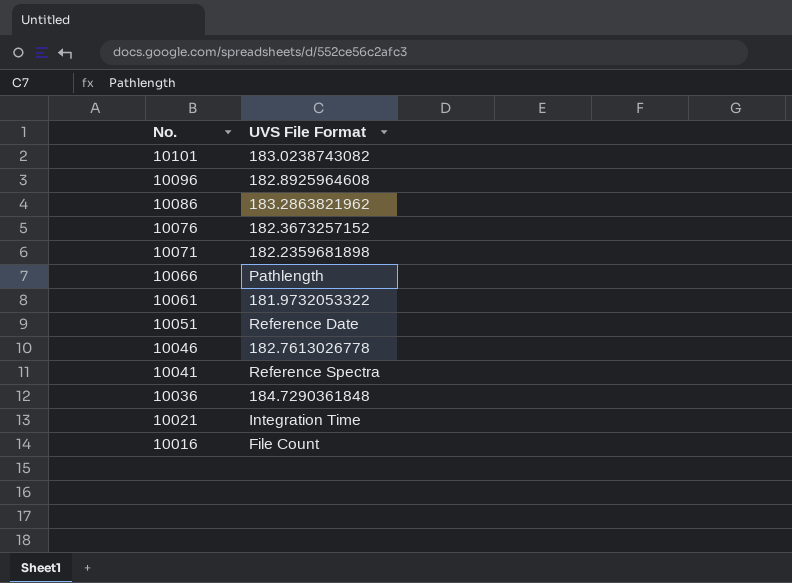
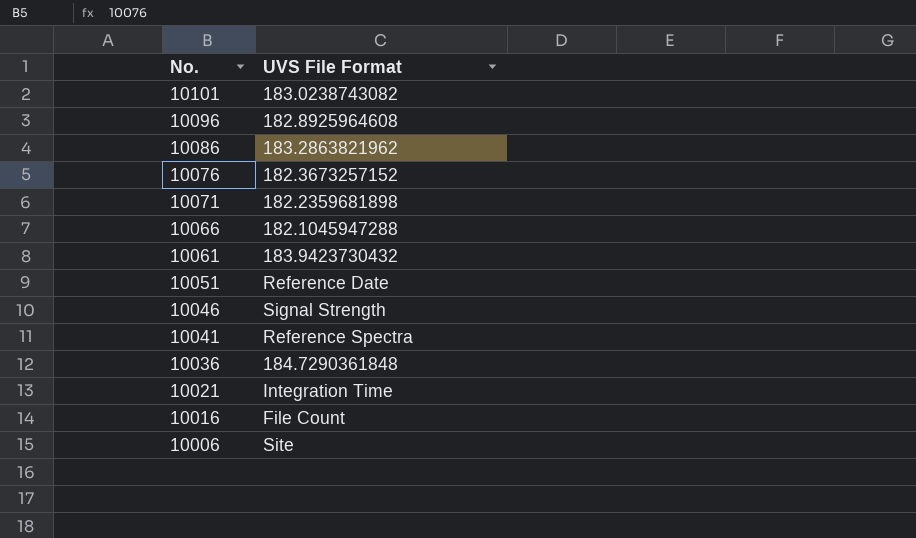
10066 | UVS File Format: Pathlength -> 182.1045947288
10061 | UVS File Format: 181.9732053322 -> 183.9423730432
10046 | UVS File Format: 182.7613026778 -> Signal Strength
row 10006: none -> Site

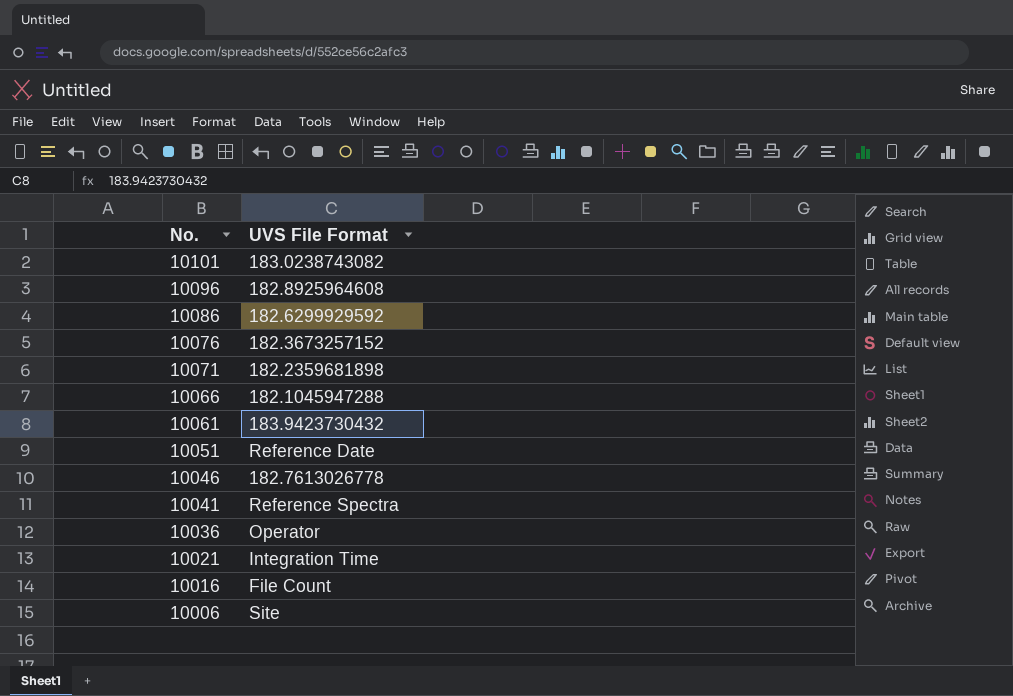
10086 | UVS File Format: 183.2863821962 -> 182.6299929592
10046 | UVS File Format: Signal Strength -> 182.7613026778
10036 | UVS File Format: 184.7290361848 -> Operator

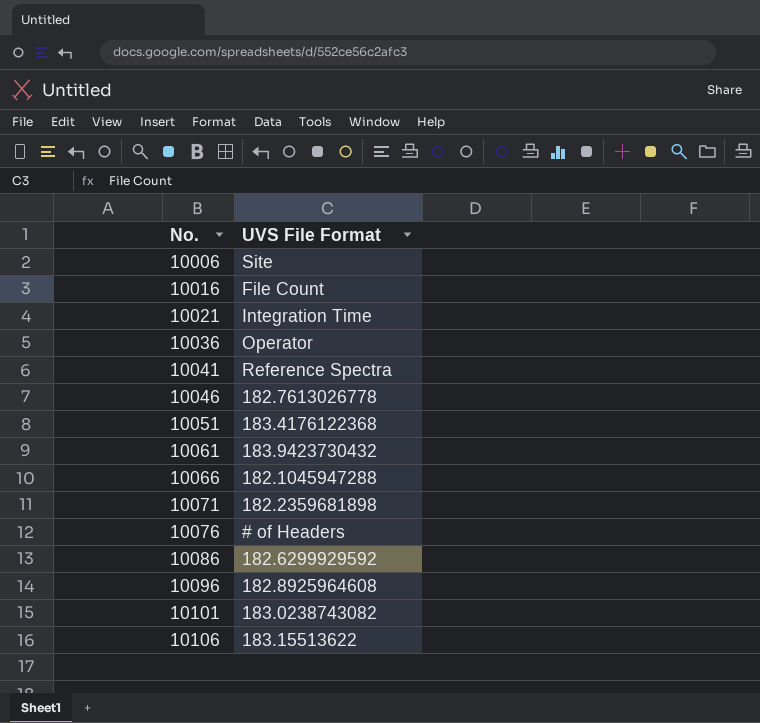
row order: No. descending -> No. ascending
10051 | UVS File Format: Reference Date -> 183.4176122368
10076 | UVS File Format: 182.3673257152 -> # of Headers
row 10106: none -> 183.15513622

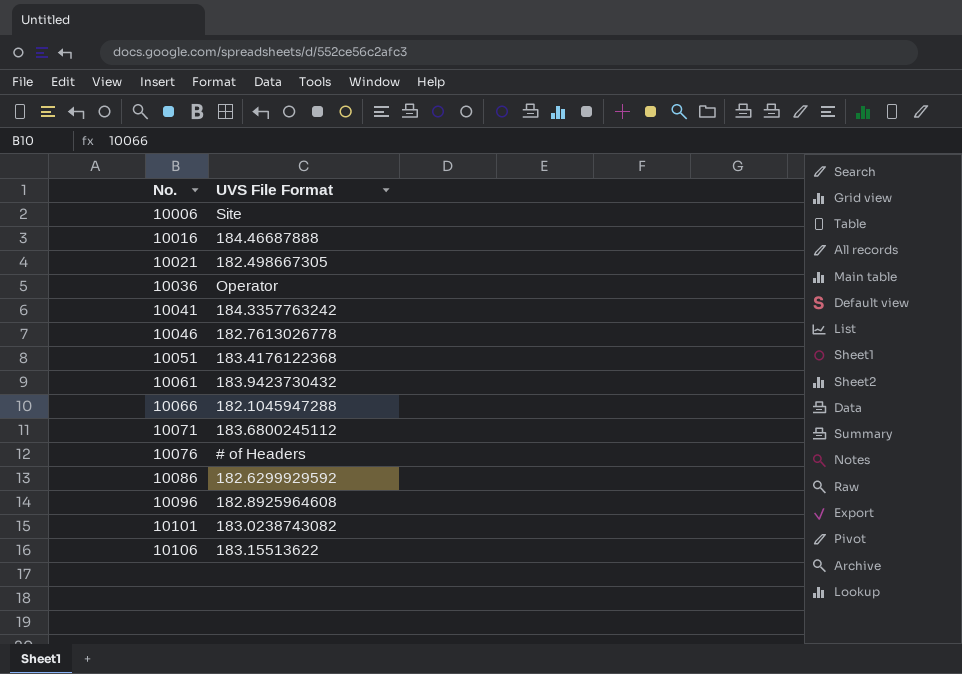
10016 | UVS File Format: File Count -> 184.46687888
10021 | UVS File Format: Integration Time -> 182.498667305
10041 | UVS File Format: Reference Spectra -> 184.3357763242
10071 | UVS File Format: 182.2359681898 -> 183.6800245112

